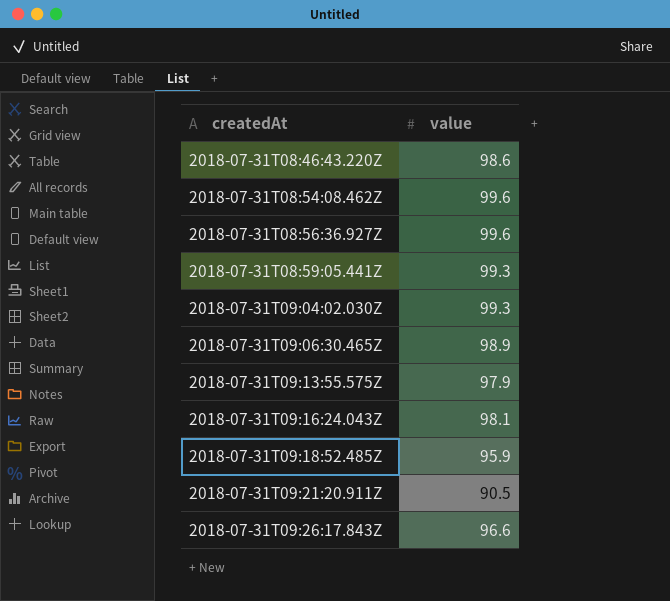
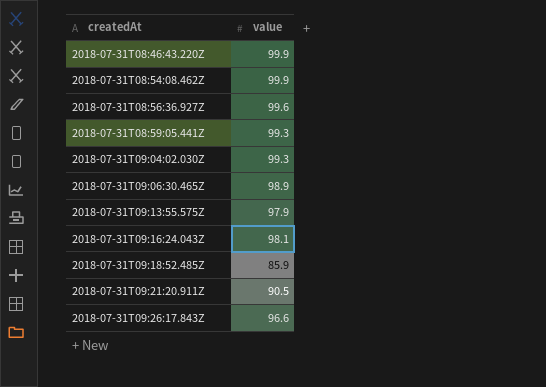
2018-07-31T08:46:43.220Z | value: 98.6 -> 99.9
2018-07-31T08:54:08.462Z | value: 99.6 -> 99.9
2018-07-31T09:18:52.485Z | value: 95.9 -> 85.9

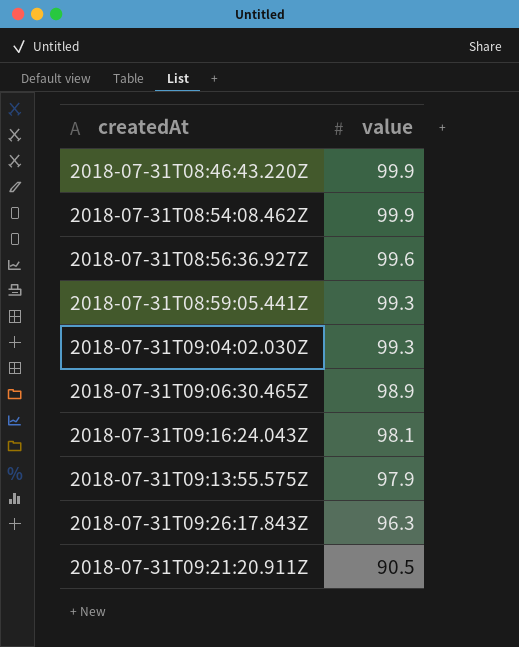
row order: createdAt ascending -> value descending
row 2018-07-31T09:18:52.485Z: 85.9 -> none
2018-07-31T09:26:17.843Z | value: 96.6 -> 96.3

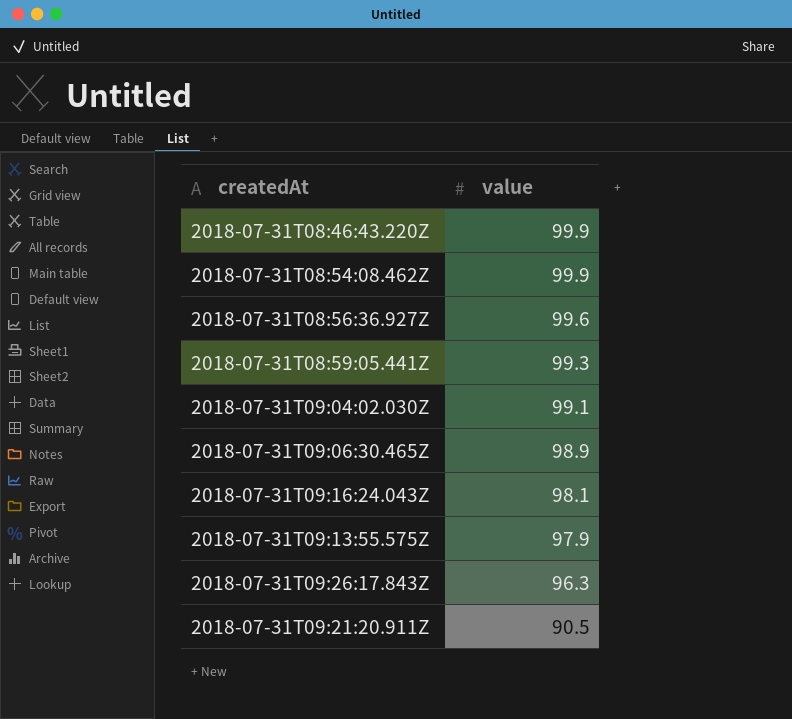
2018-07-31T09:04:02.030Z | value: 99.3 -> 99.1

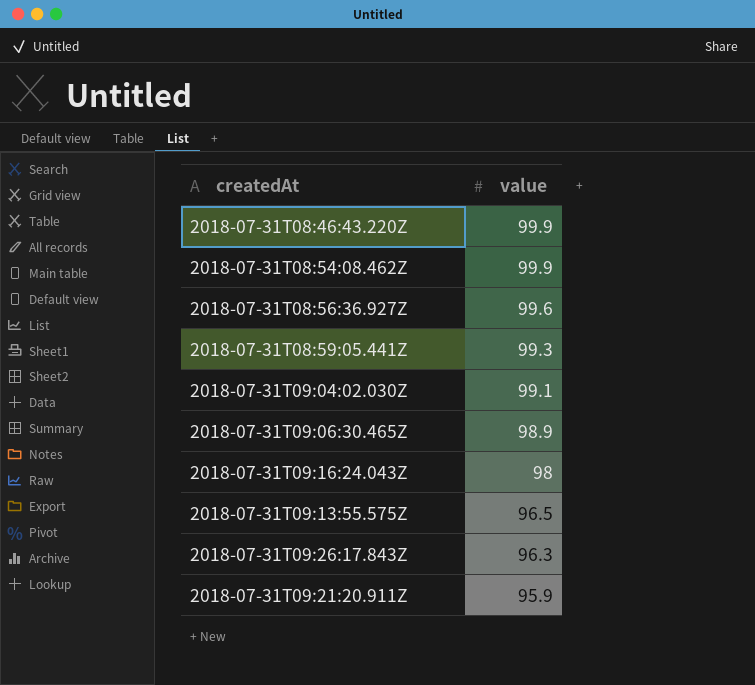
2018-07-31T09:16:24.043Z | value: 98.1 -> 98
2018-07-31T09:13:55.575Z | value: 97.9 -> 96.5
2018-07-31T09:21:20.911Z | value: 90.5 -> 95.9

